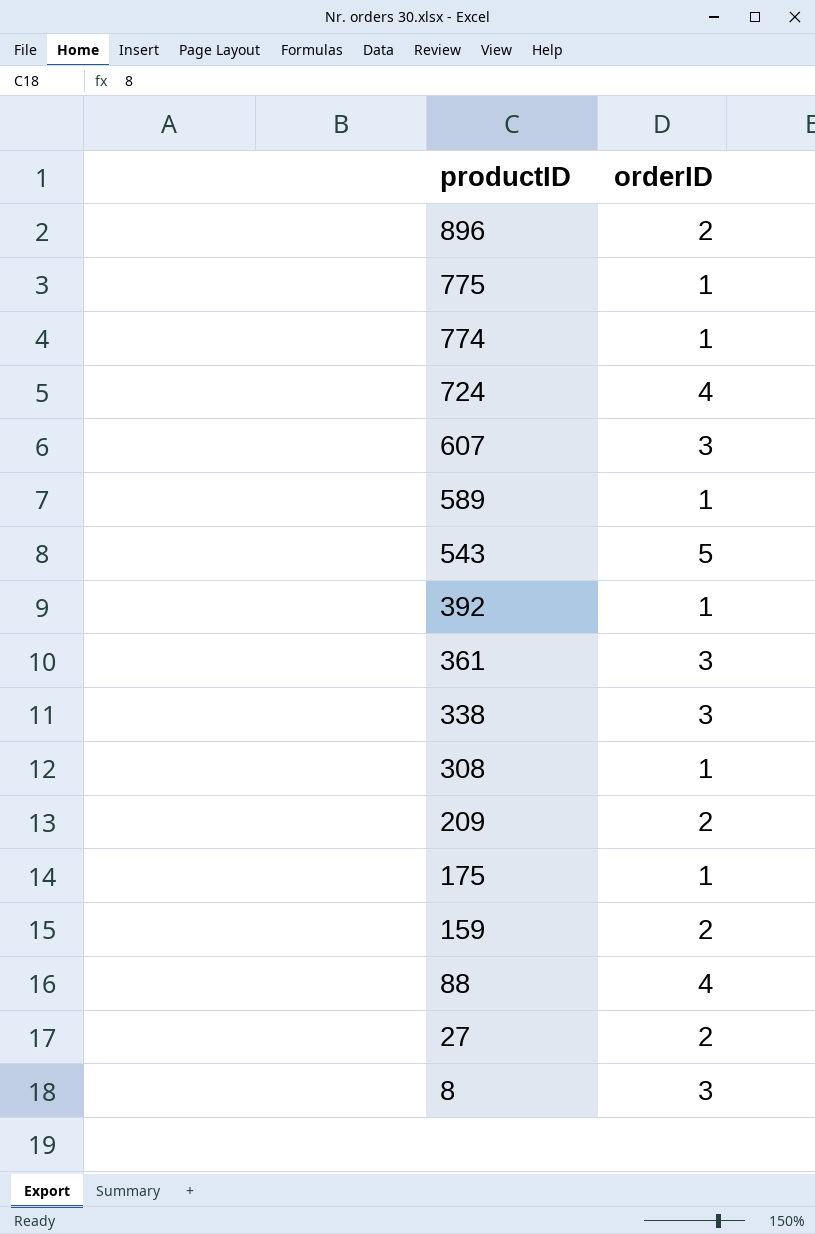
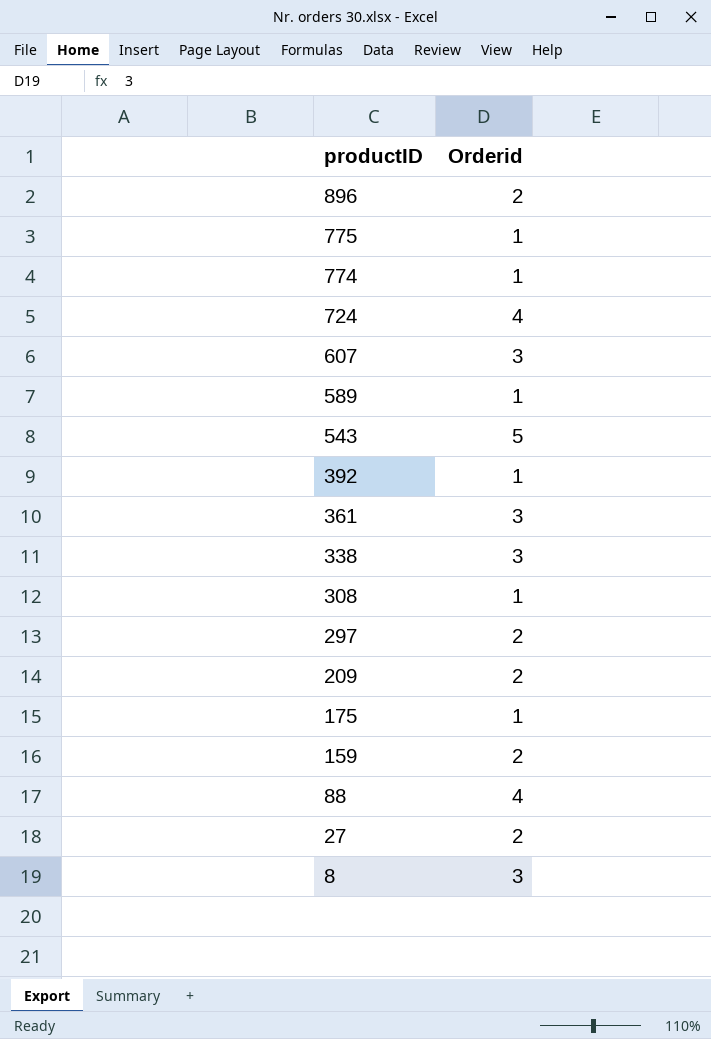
column name: orderID -> Orderid
row 297: none -> 2

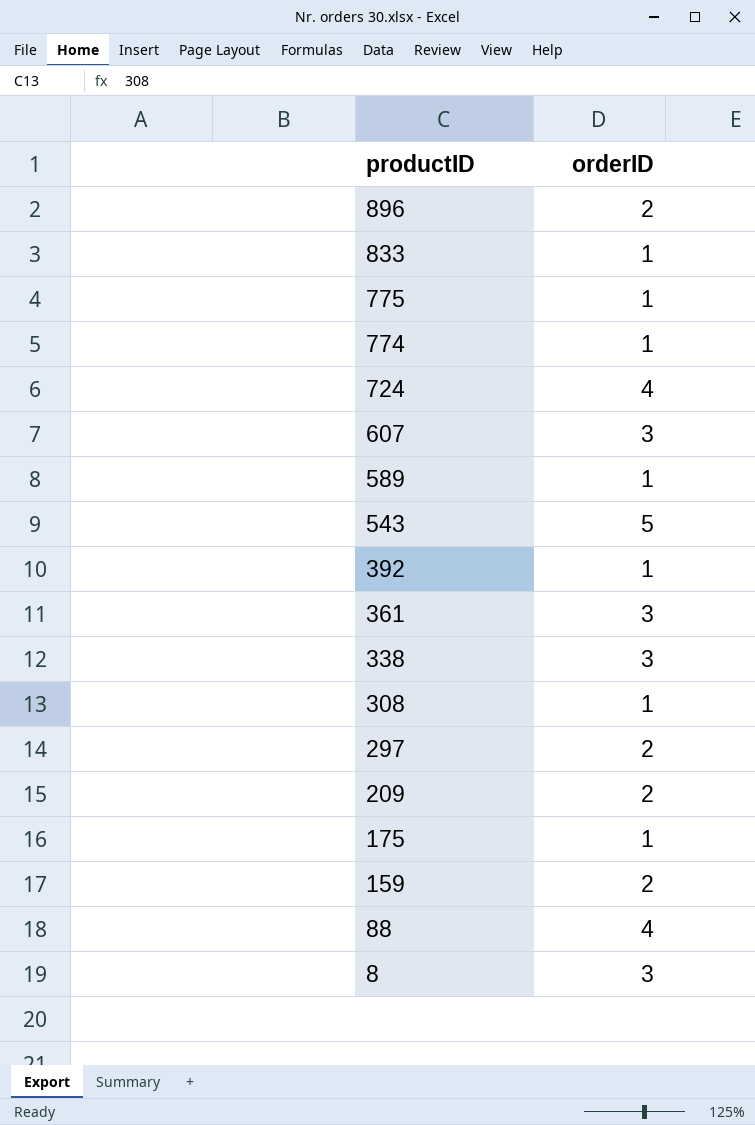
column name: Orderid -> orderID
row 27: 2 -> none
row 833: none -> 1

